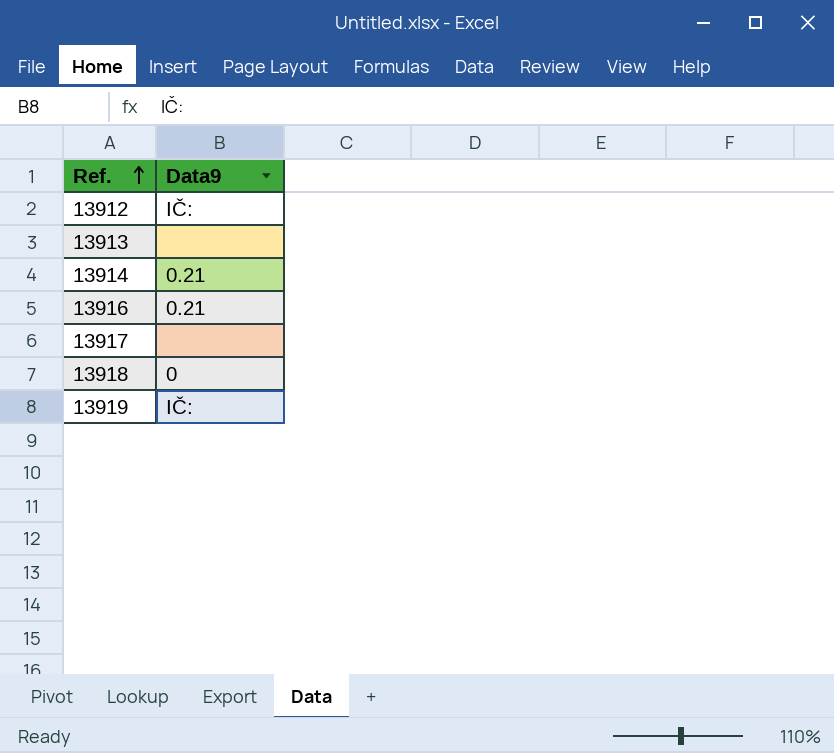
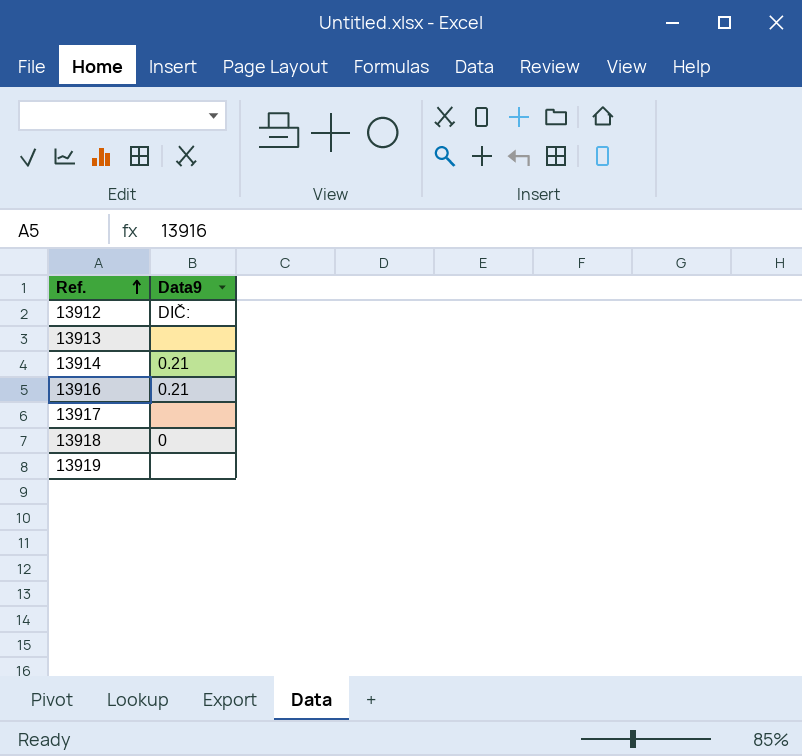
13912 | Data9: IČ: -> DIČ:
13919 | Data9: IČ: -> none

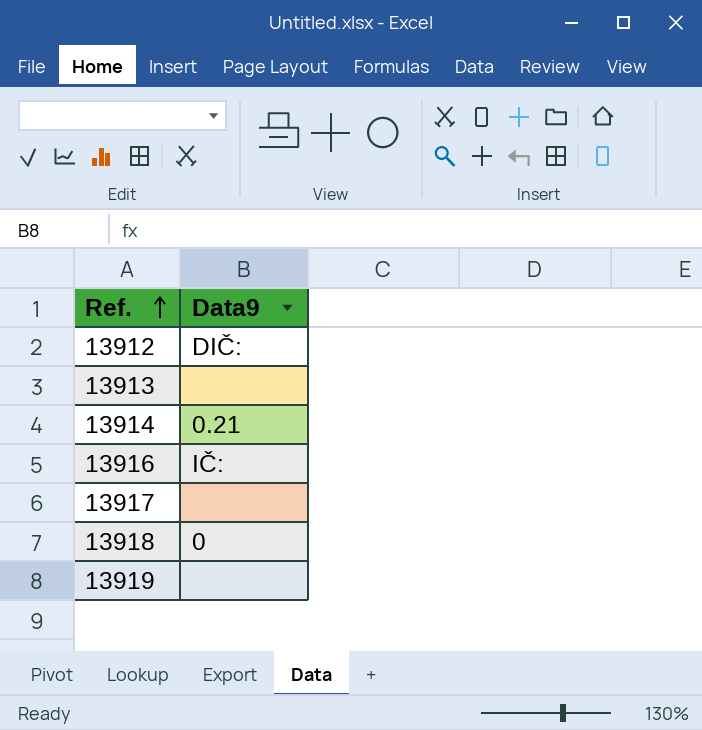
13916 | Data9: 0.21 -> IČ:

